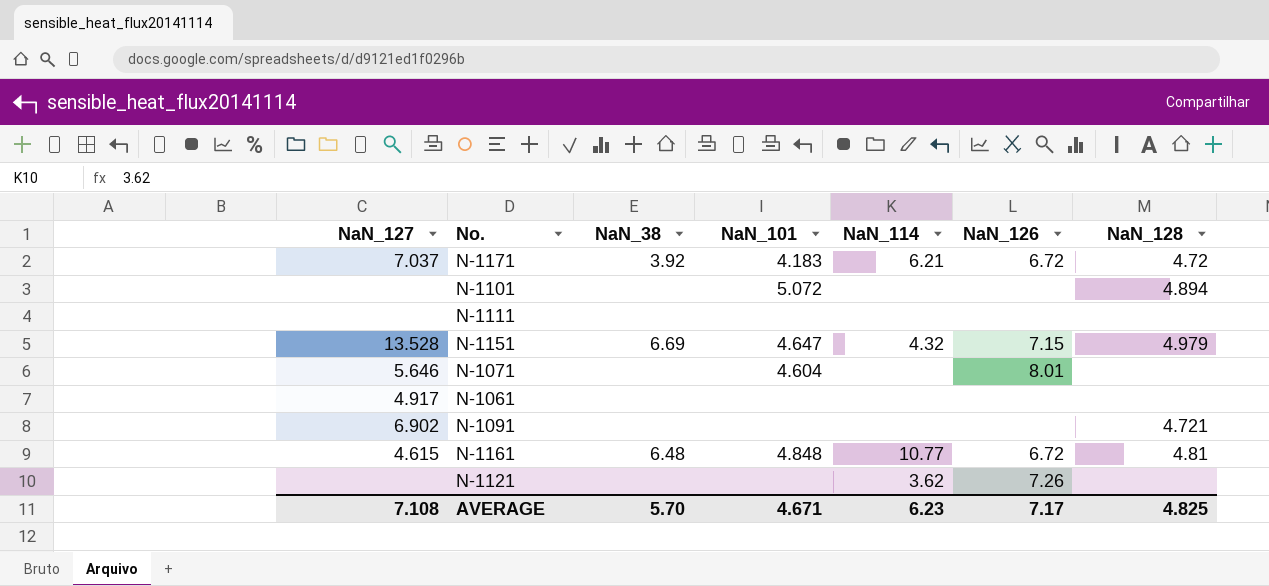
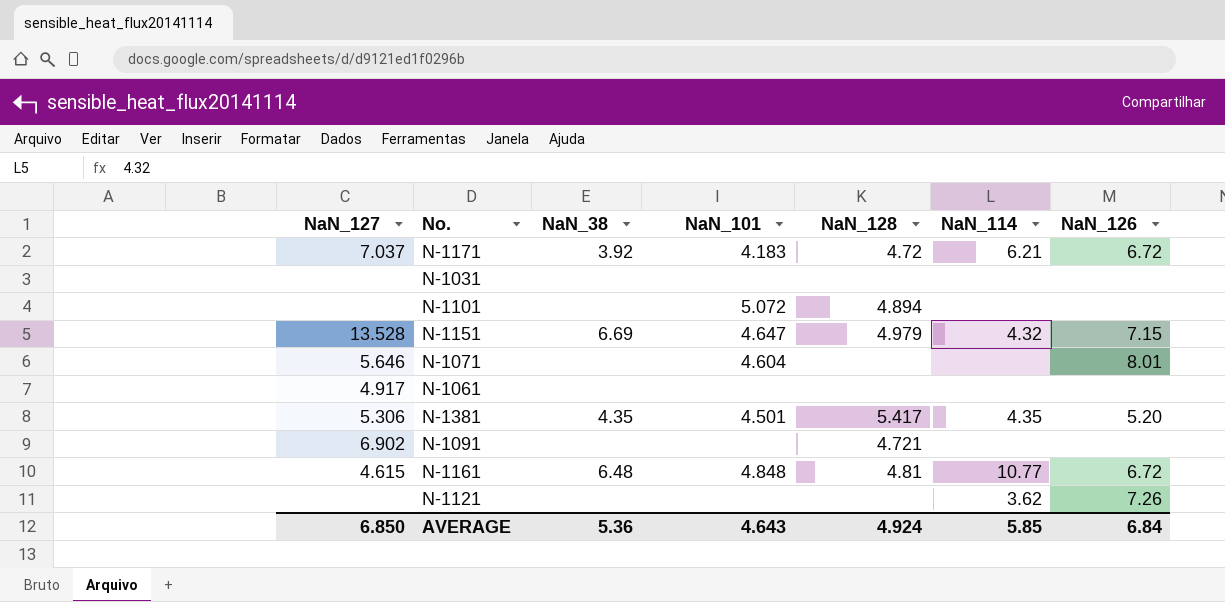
column NaN_128 | position: 7 -> 5
row N-1111: none | none | none | none | none | none -> none
row N-1031: none -> none | none | none | none | none | none
row N-1381: none -> 5.306 | 4.35 | 4.501 | 5.417 | 4.35 | 5.20
AVERAGE | NaN_127: 7.108 -> 6.850
AVERAGE | NaN_38: 5.70 -> 5.36
AVERAGE | NaN_101: 4.671 -> 4.643
AVERAGE | NaN_128: 4.825 -> 4.924
AVERAGE | NaN_114: 6.23 -> 5.85
AVERAGE | NaN_126: 7.17 -> 6.84

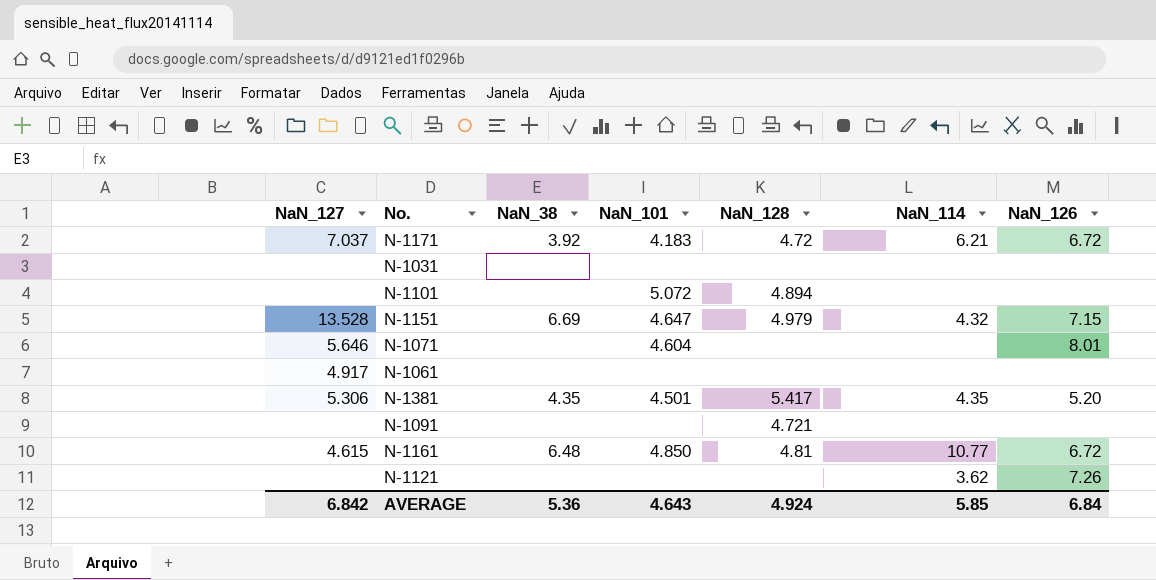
N-1091 | NaN_127: 6.902 -> none
N-1161 | NaN_101: 4.848 -> 4.850
AVERAGE | NaN_127: 6.850 -> 6.842

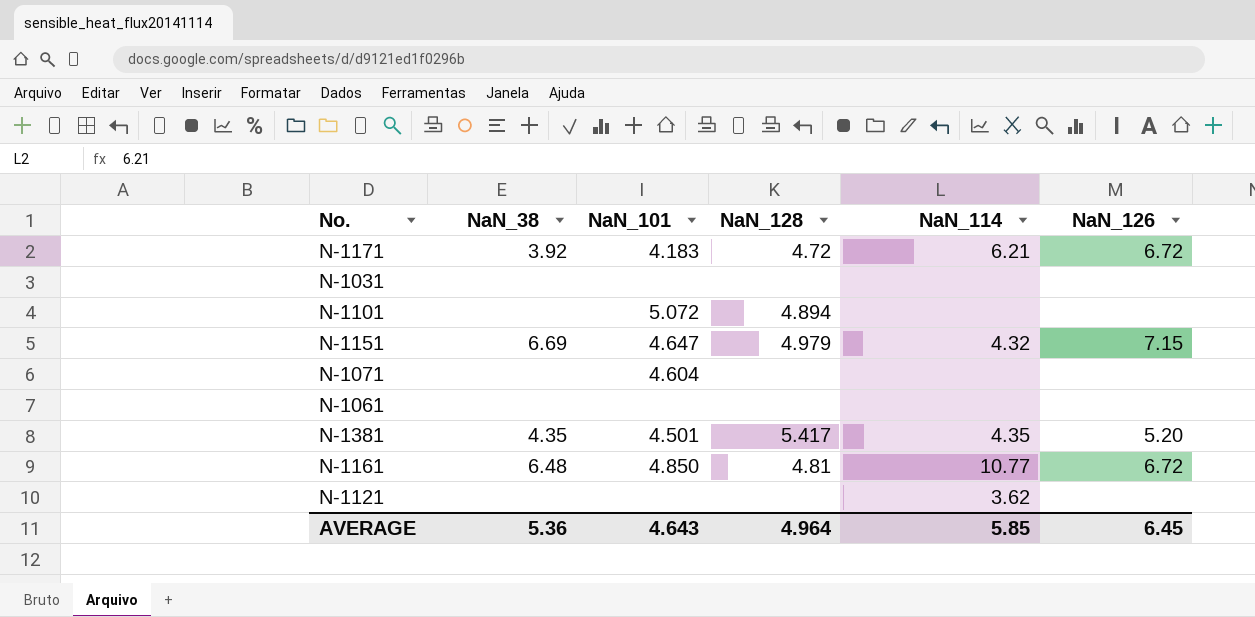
column NaN_127 | position: 1 -> none
row N-1091: none | none | none | 4.721 | none | none -> none
N-1071 | NaN_126: 8.01 -> none
N-1121 | NaN_126: 7.26 -> none
AVERAGE | NaN_128: 4.924 -> 4.964
AVERAGE | NaN_126: 6.84 -> 6.45

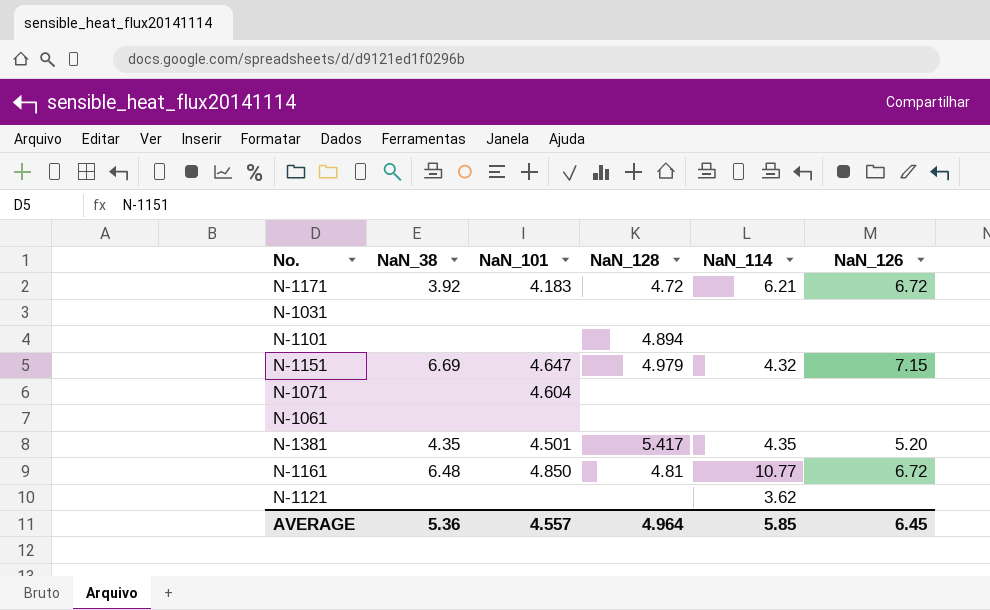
N-1101 | NaN_101: 5.072 -> none
AVERAGE | NaN_101: 4.643 -> 4.557

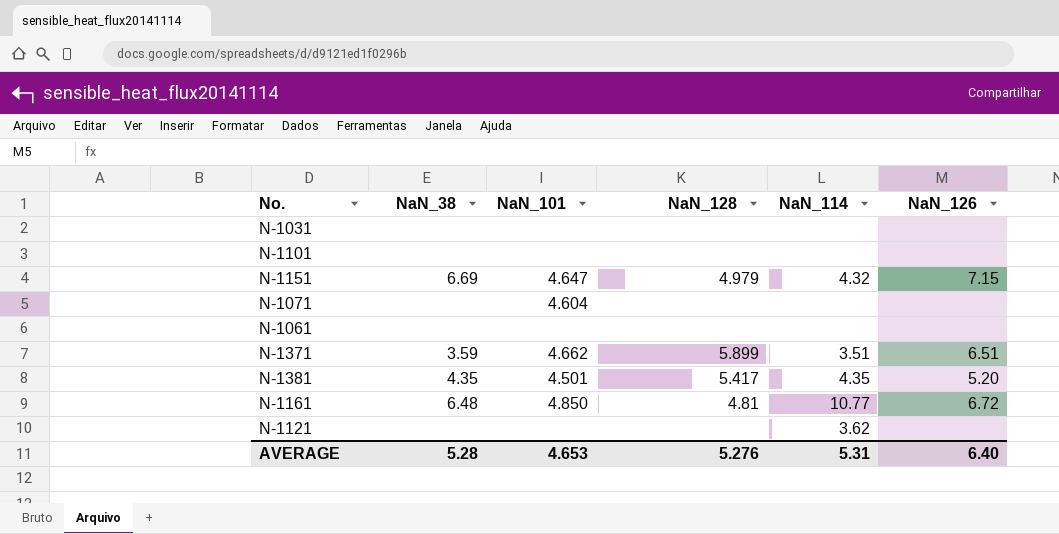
row N-1171: 3.92 | 4.183 | 4.72 | 6.21 | 6.72 -> none
N-1101 | NaN_128: 4.894 -> none
row N-1371: none -> 3.59 | 4.662 | 5.899 | 3.51 | 6.51
AVERAGE | NaN_38: 5.36 -> 5.28
AVERAGE | NaN_101: 4.557 -> 4.653
AVERAGE | NaN_128: 4.964 -> 5.276
AVERAGE | NaN_114: 5.85 -> 5.31
AVERAGE | NaN_126: 6.45 -> 6.40

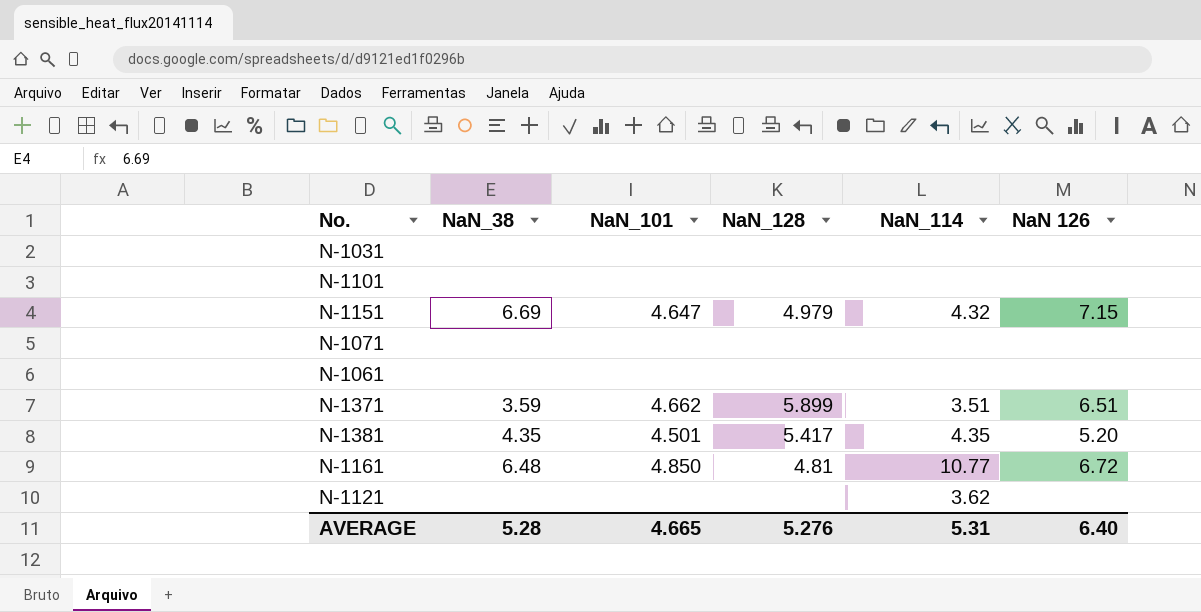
column name: NaN_126 -> NaN 126
N-1071 | NaN_101: 4.604 -> none
AVERAGE | NaN_101: 4.653 -> 4.665

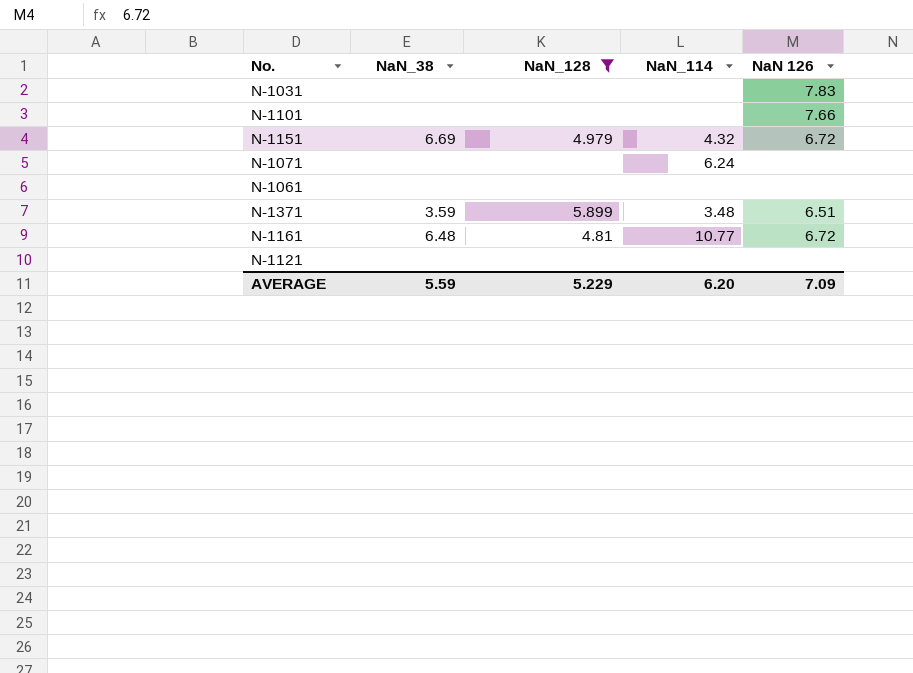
filter: none -> NaN_128 != 5.417
column NaN_101 | position: 3 -> none
N-1031 | NaN 126: none -> 7.83
N-1101 | NaN 126: none -> 7.66
N-1151 | NaN 126: 7.15 -> 6.72
N-1071 | NaN_114: none -> 6.24
N-1371 | NaN_114: 3.51 -> 3.48
N-1121 | NaN_114: 3.62 -> none
AVERAGE | NaN_38: 5.28 -> 5.59
AVERAGE | NaN_128: 5.276 -> 5.229
AVERAGE | NaN_114: 5.31 -> 6.20
AVERAGE | NaN 126: 6.40 -> 7.09

